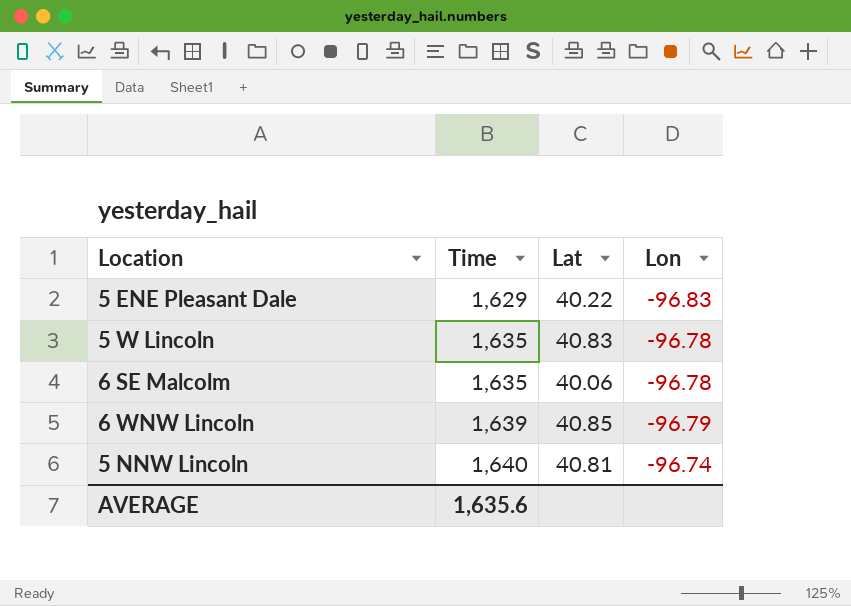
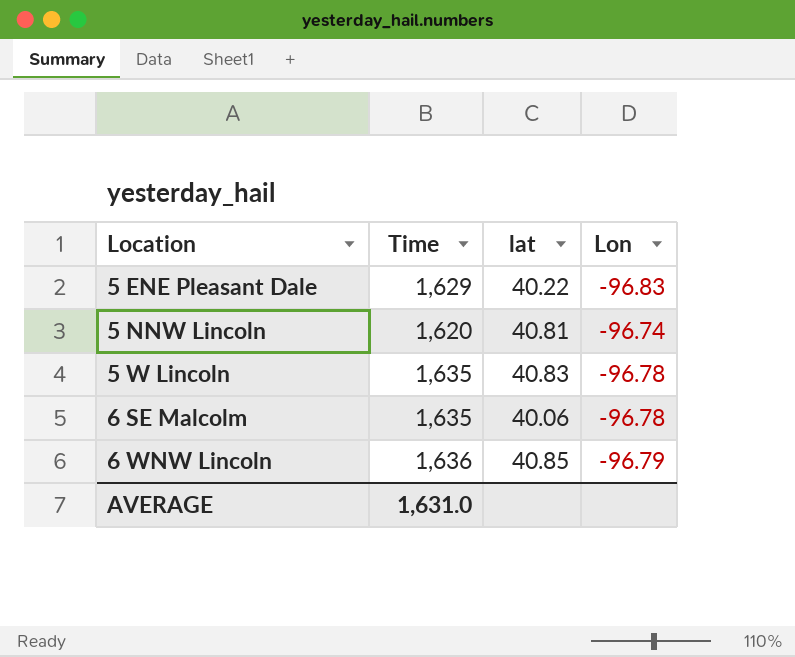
row order: Time ascending -> Location ascending
column name: Lat -> lat
5 NNW Lincoln | Time: 1,640 -> 1,620
6 WNW Lincoln | Time: 1,639 -> 1,636
AVERAGE | Time: 1,635.6 -> 1,631.0

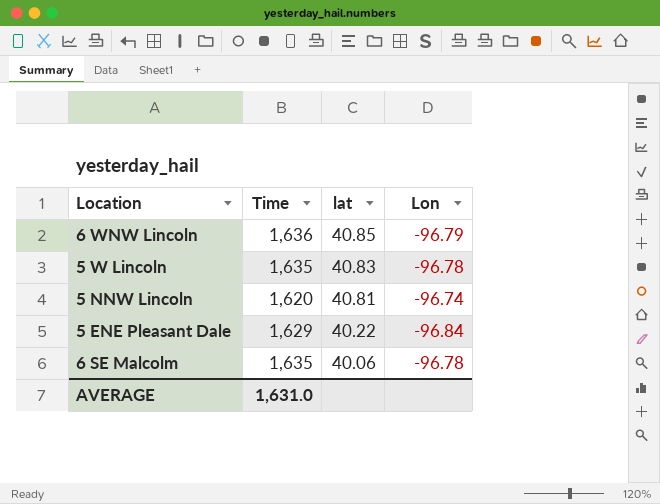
row order: Location ascending -> lat descending
5 ENE Pleasant Dale | Lon: -96.83 -> -96.84

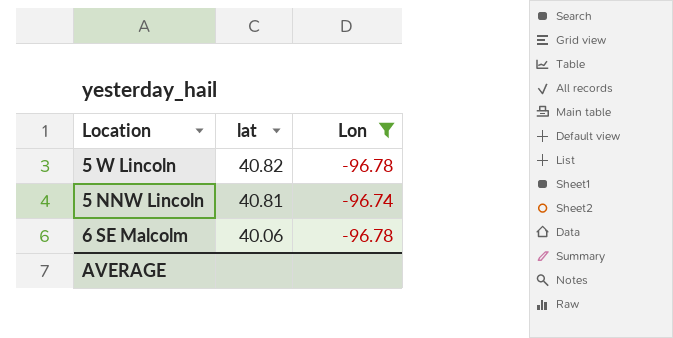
filter: none -> Lon >= -96.78
column Time | position: 2 -> none
5 W Lincoln | lat: 40.83 -> 40.82

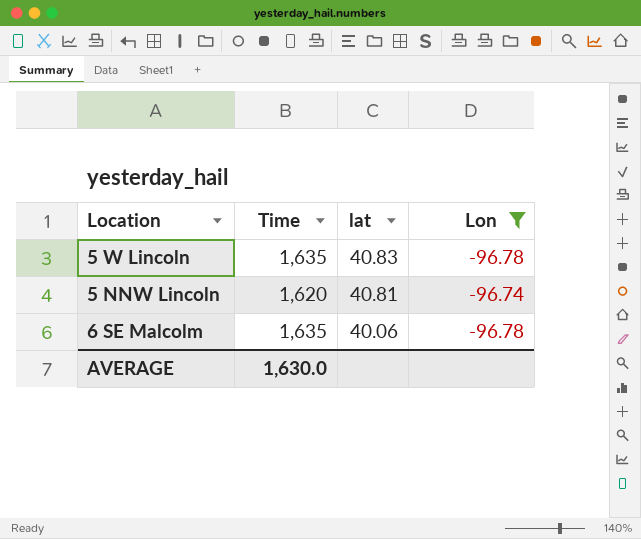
column Time | position: none -> 2
5 W Lincoln | lat: 40.82 -> 40.83

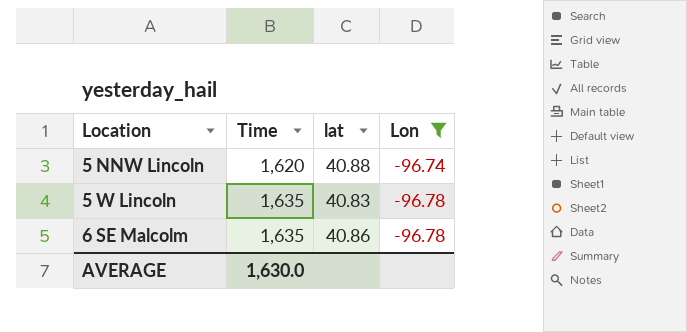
row order: lat descending -> Location ascending
5 NNW Lincoln | lat: 40.81 -> 40.88
6 SE Malcolm | lat: 40.06 -> 40.86

